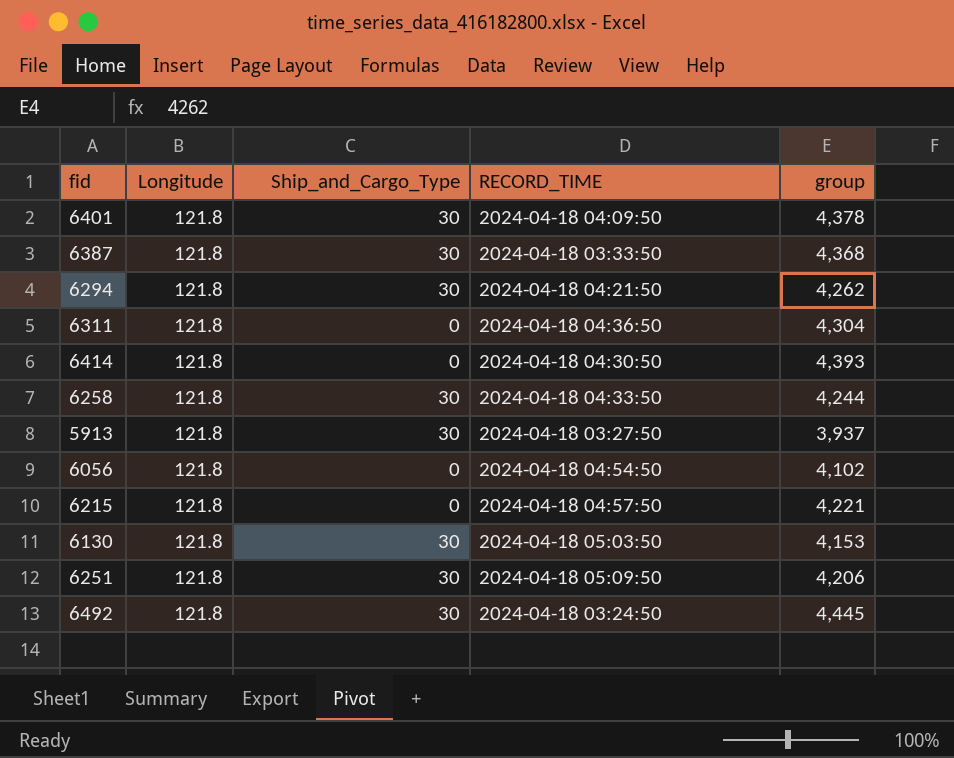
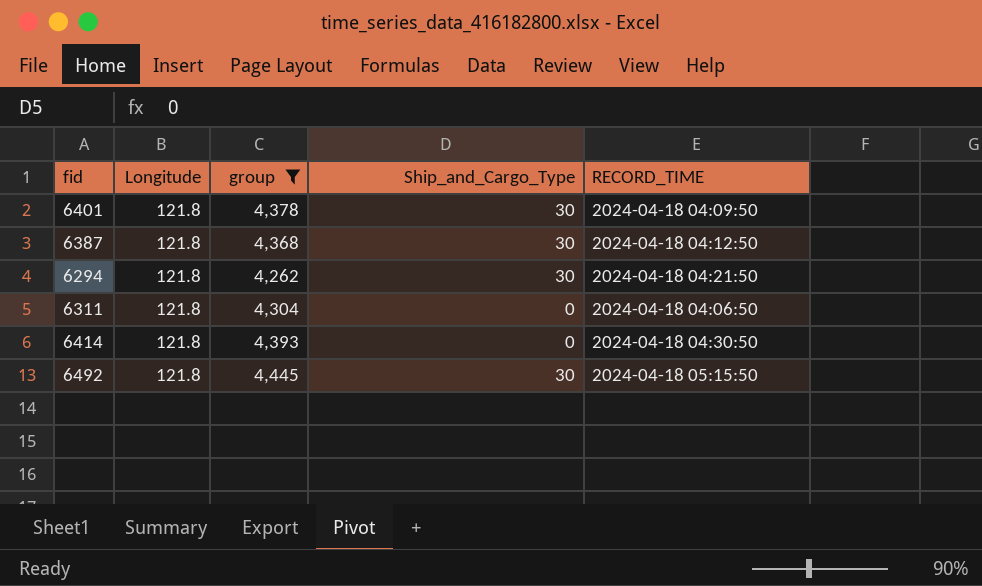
filter: none -> group >= 4,262
column group | position: 5 -> 3
6387 | RECORD_TIME: 2024-04-18 03:33:50 -> 2024-04-18 04:12:50
6311 | RECORD_TIME: 2024-04-18 04:36:50 -> 2024-04-18 04:06:50
6492 | RECORD_TIME: 2024-04-18 03:24:50 -> 2024-04-18 05:15:50

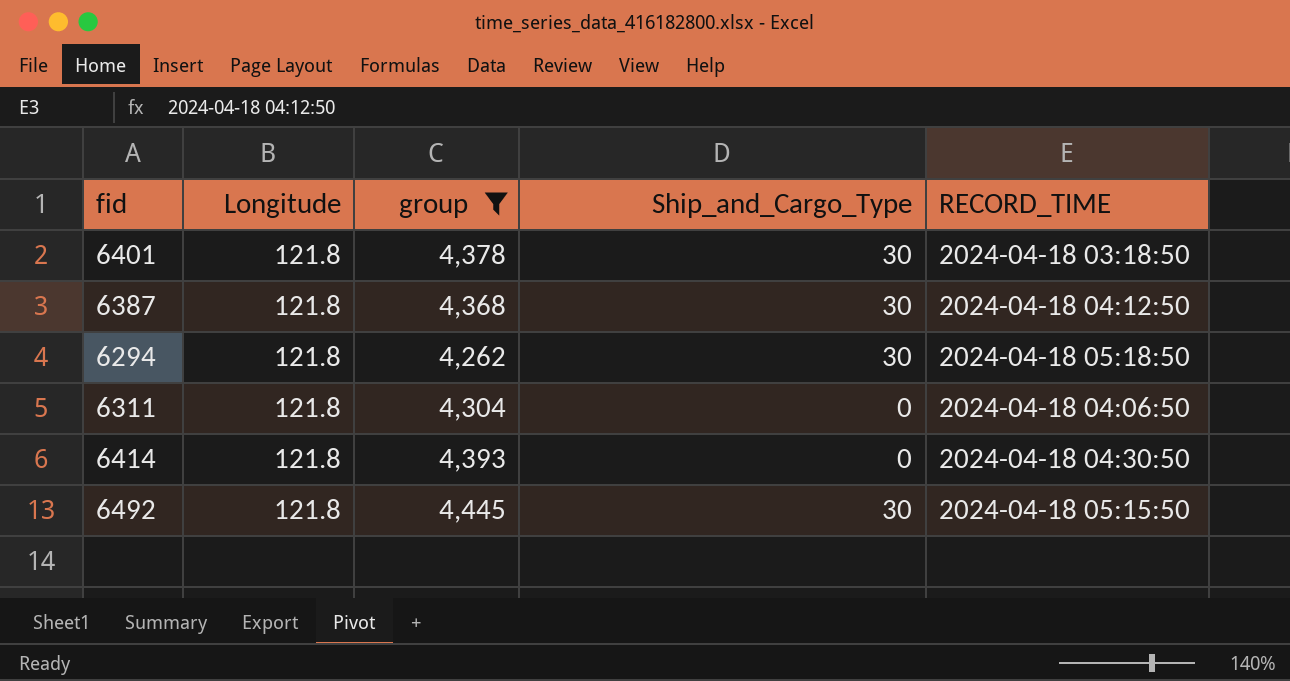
6401 | RECORD_TIME: 2024-04-18 04:09:50 -> 2024-04-18 03:18:50
6294 | RECORD_TIME: 2024-04-18 04:21:50 -> 2024-04-18 05:18:50

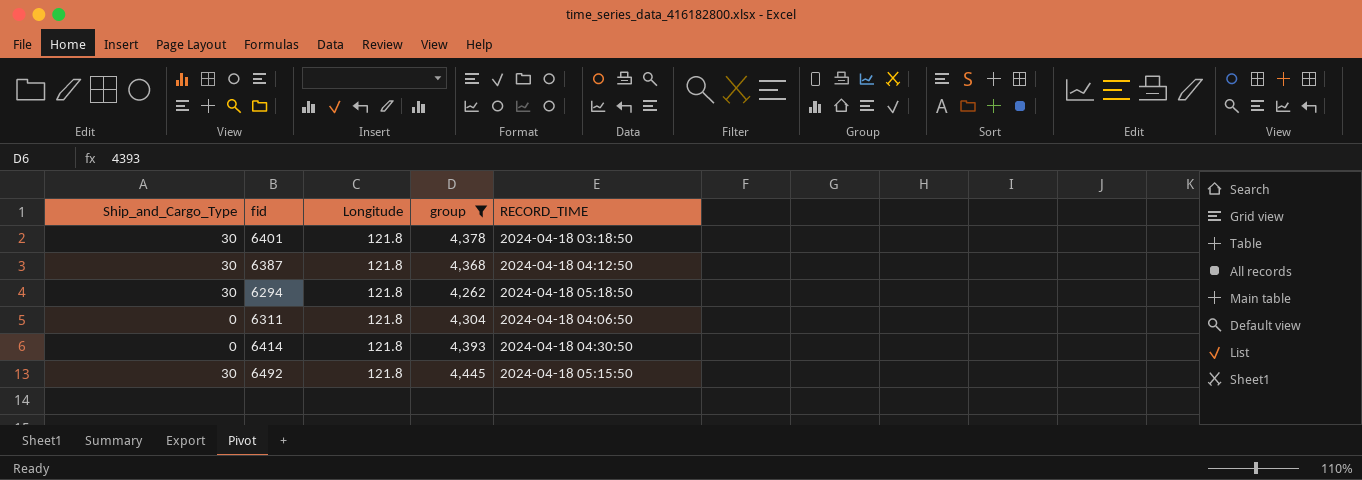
column Ship_and_Cargo_Type | position: 4 -> 1

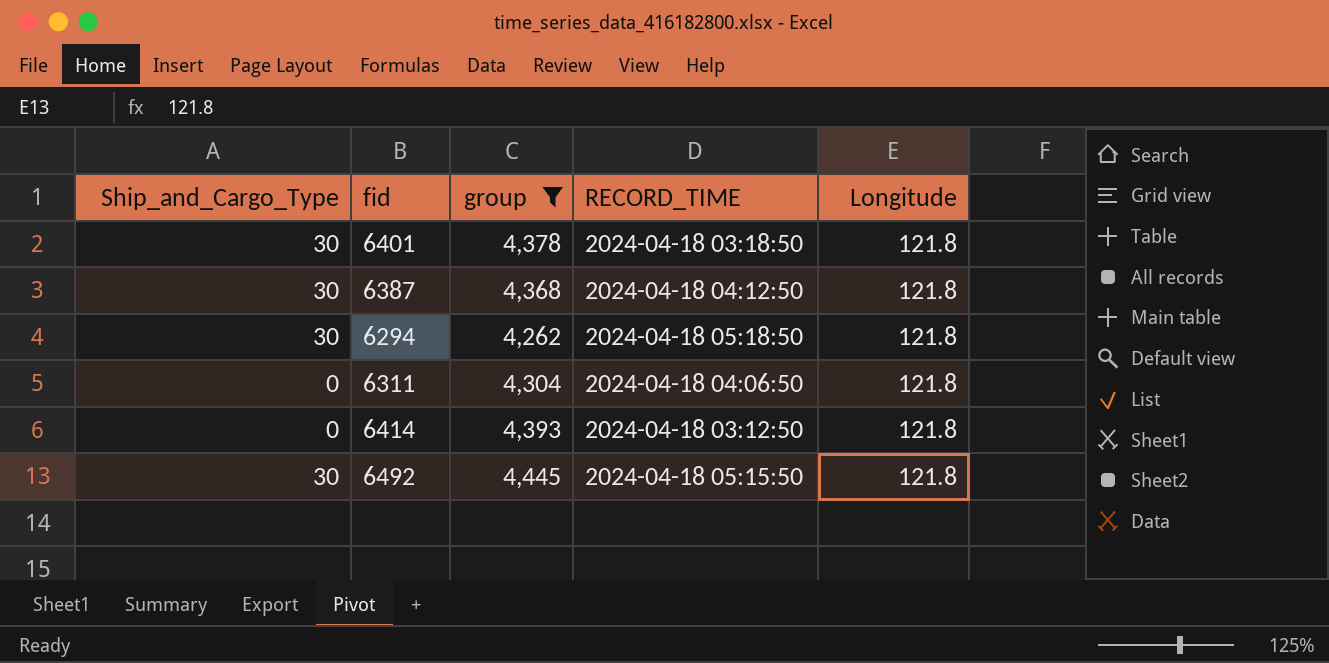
column Longitude | position: 3 -> 5
6414 | RECORD_TIME: 2024-04-18 04:30:50 -> 2024-04-18 03:12:50

